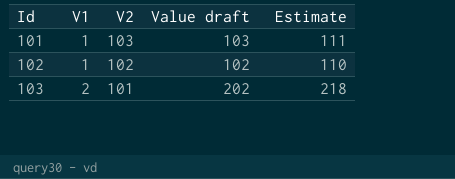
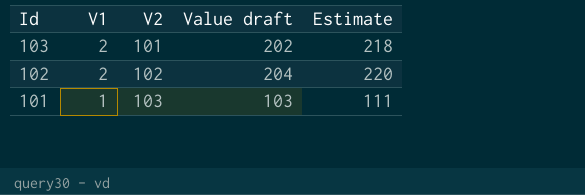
row order: Id ascending -> Id descending
102 | V1: 1 -> 2
102 | Value draft: 102 -> 204
102 | Estimate: 110 -> 220

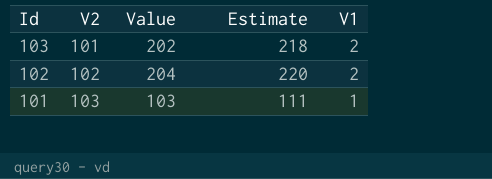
column name: Value draft -> Value
column V1 | position: 2 -> 5

